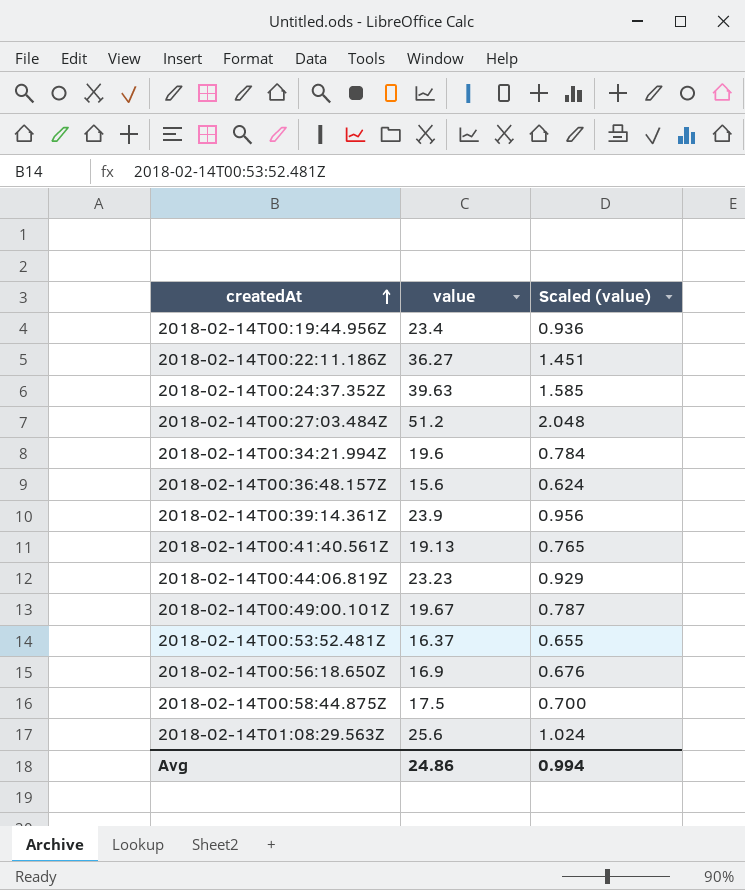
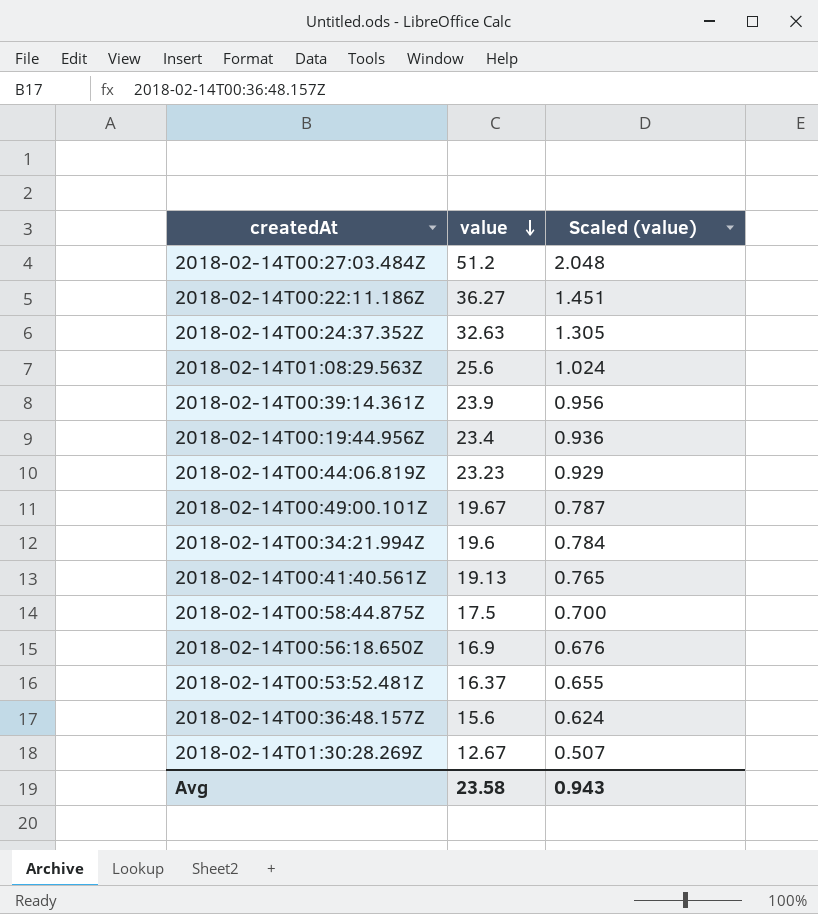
row order: createdAt ascending -> value descending
2018-02-14T00:24:37.352Z | value: 39.63 -> 32.63
2018-02-14T00:24:37.352Z | Scaled (value): 1.585 -> 1.305
row 2018-02-14T01:30:28.269Z: none -> 12.67 | 0.507
Avg | value: 24.86 -> 23.58
Avg | Scaled (value): 0.994 -> 0.943

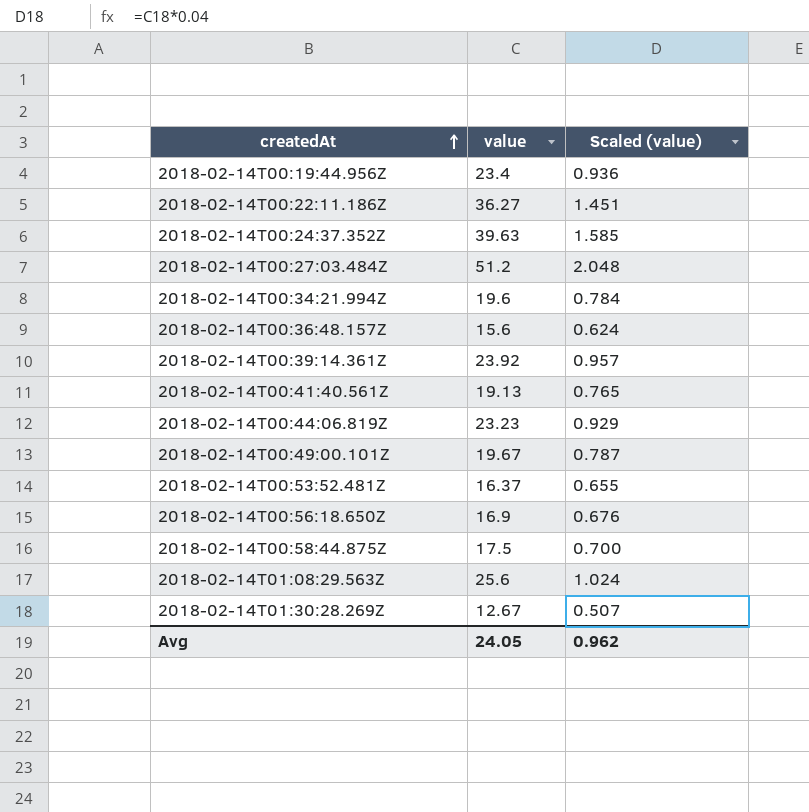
row order: value descending -> createdAt ascending
2018-02-14T00:24:37.352Z | value: 32.63 -> 39.63
2018-02-14T00:24:37.352Z | Scaled (value): 1.305 -> 1.585
2018-02-14T00:39:14.361Z | value: 23.9 -> 23.92
2018-02-14T00:39:14.361Z | Scaled (value): 0.956 -> 0.957
Avg | value: 23.58 -> 24.05
Avg | Scaled (value): 0.943 -> 0.962

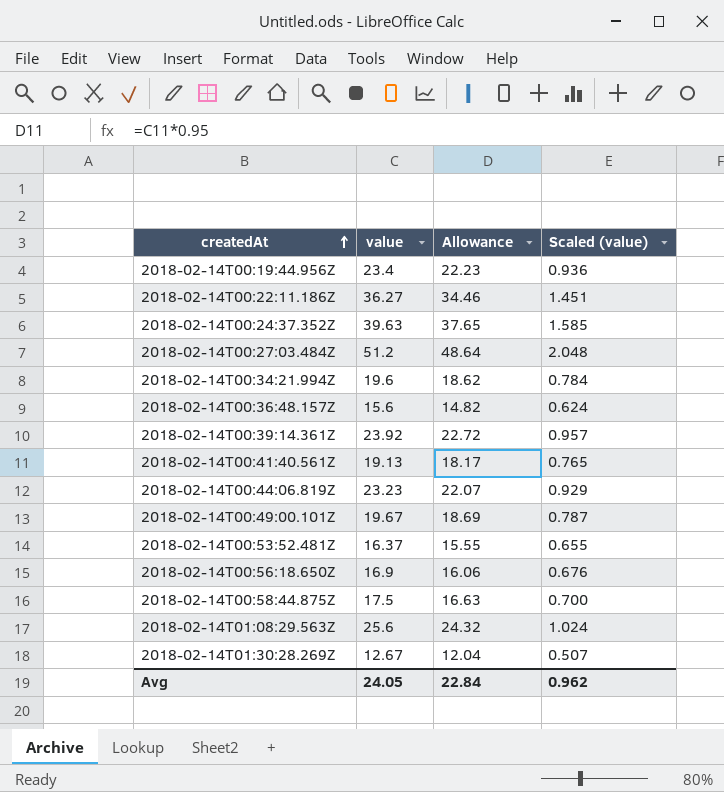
column Allowance | formula: none -> [value] * 0.95

